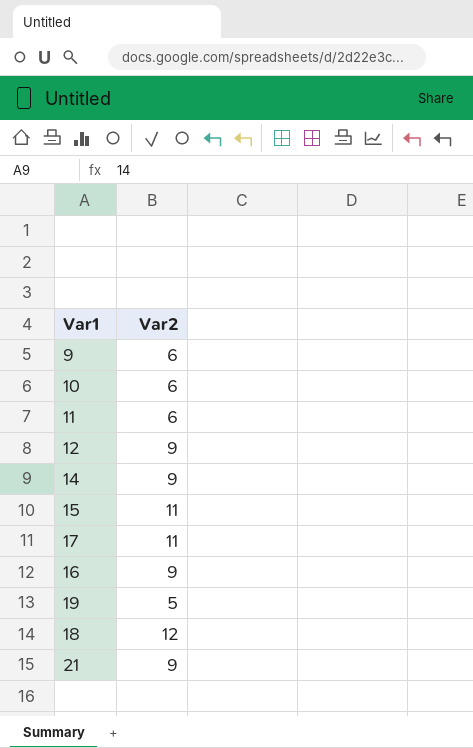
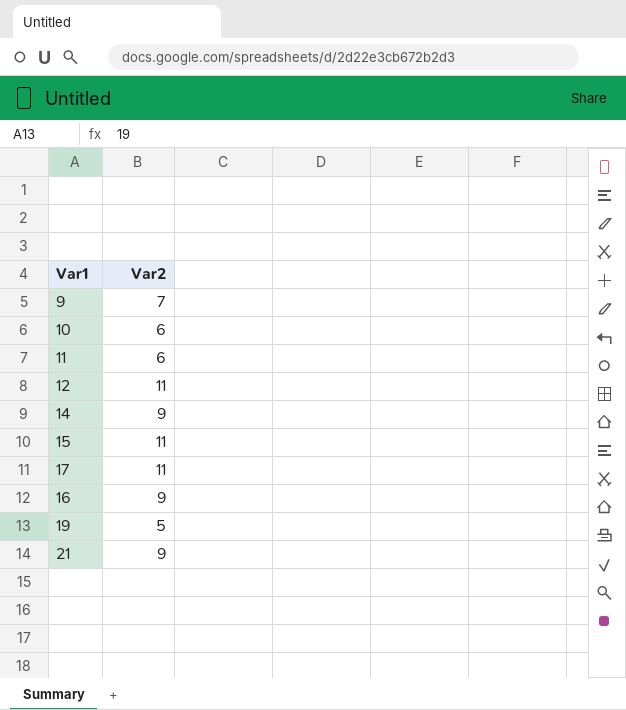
row 18: 12 -> none
9 | Var2: 6 -> 7
12 | Var2: 9 -> 11

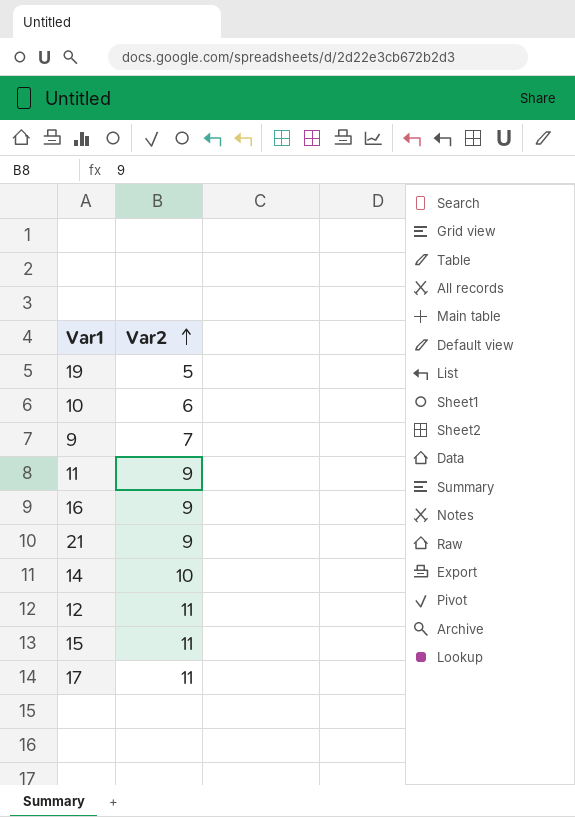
row order: none -> Var2 ascending
11 | Var2: 6 -> 9
14 | Var2: 9 -> 10

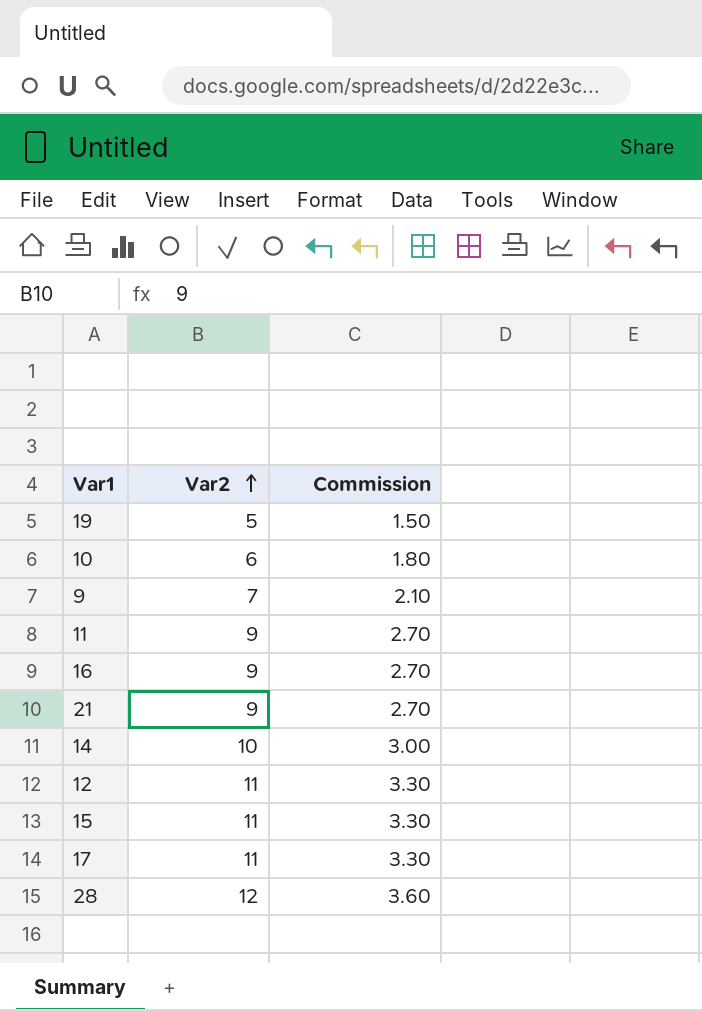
column Commission | formula: none -> [Var2] * 0.3
row 28: none -> 12 | 3.60

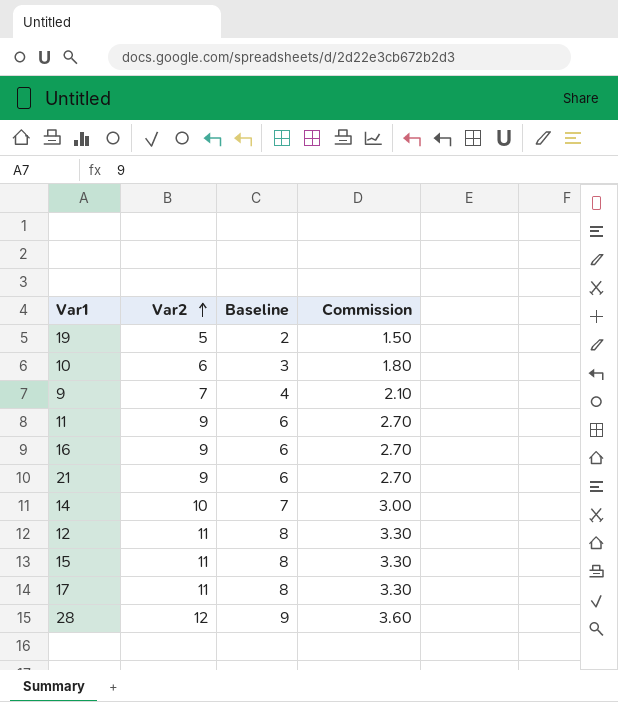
column Baseline | formula: none -> [Var2] - 3

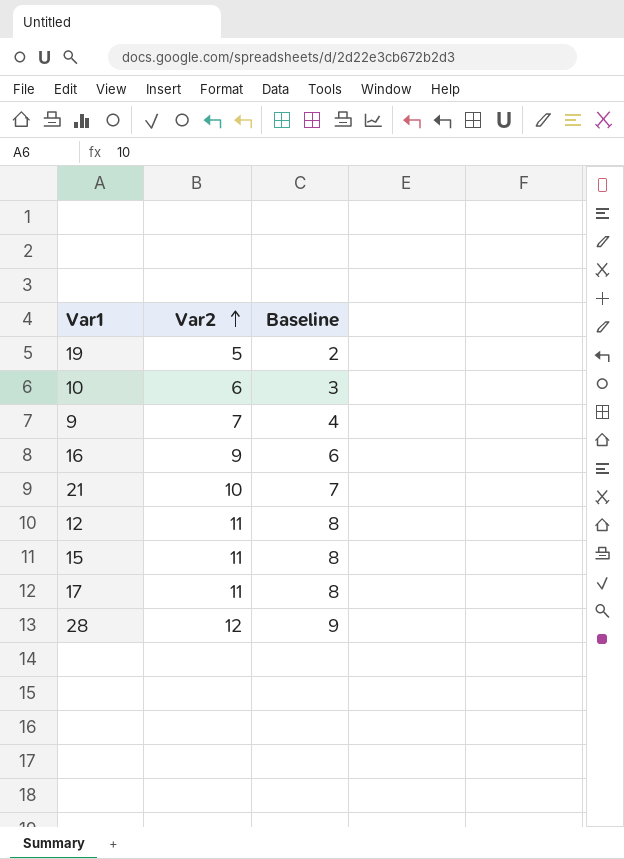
column Commission | formula: [Var2] * 0.3 -> none
row 11: 9 | 6 | 2.70 -> none
row 14: 10 | 7 | 3.00 -> none
21 | Var2: 9 -> 10
21 | Baseline: 6 -> 7

